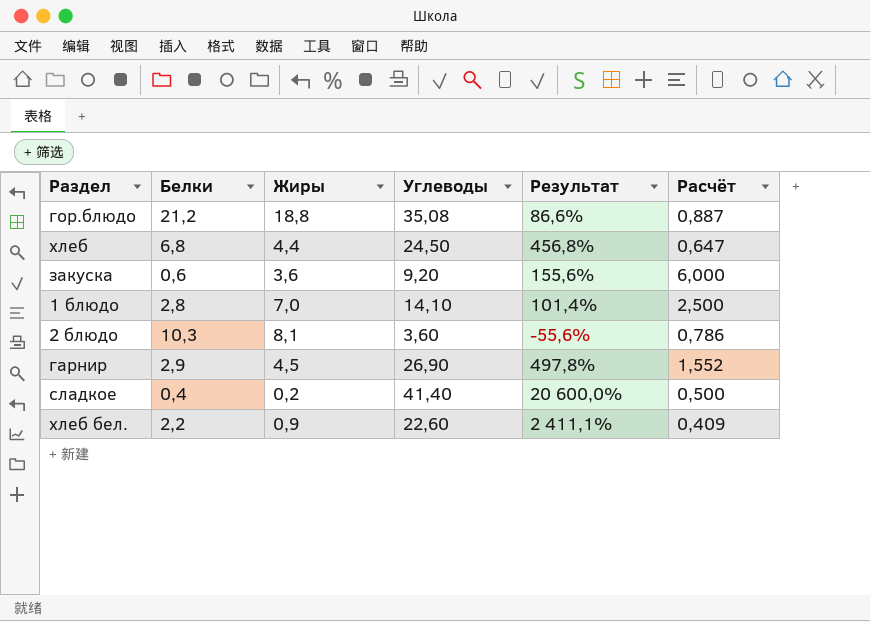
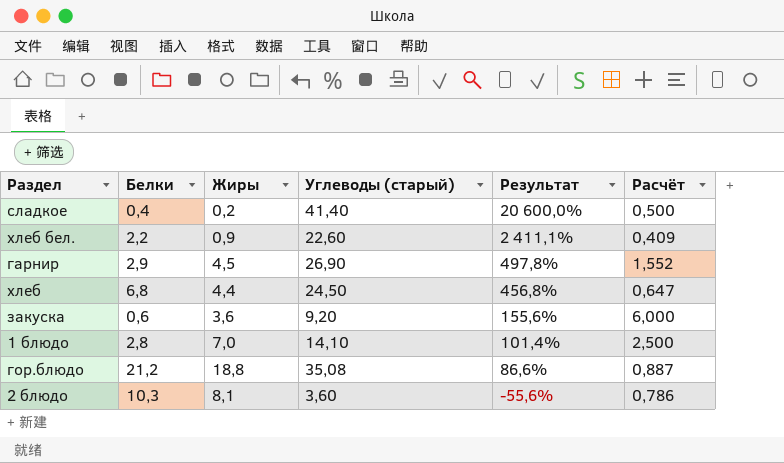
row order: none -> Результат descending
column name: Углеводы -> Углеводы (старый)

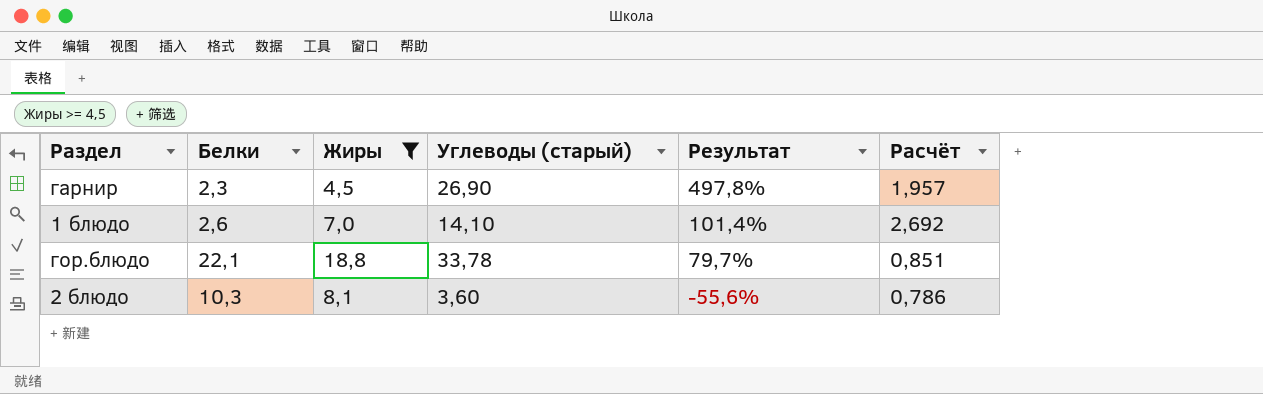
filter: none -> Жиры >= 4,5
гарнир | Белки: 2,9 -> 2,3
гарнир | Расчёт: 1,552 -> 1,957
1 блюдо | Белки: 2,8 -> 2,6
1 блюдо | Расчёт: 2,500 -> 2,692
гор.блюдо | Белки: 21,2 -> 22,1
гор.блюдо | Углеводы (старый): 35,08 -> 33,78
гор.блюдо | Результат: 86,6% -> 79,7%
гор.блюдо | Расчёт: 0,887 -> 0,851

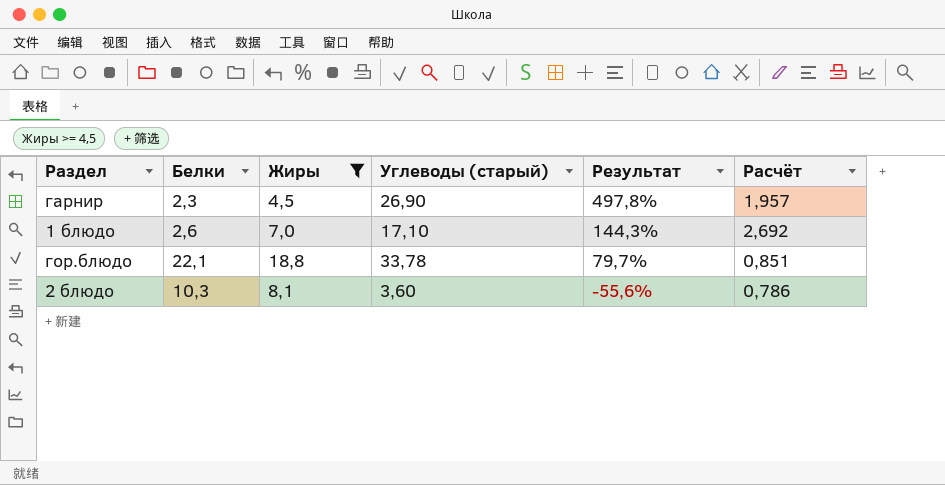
1 блюдо | Углеводы (старый): 14,10 -> 17,10
1 блюдо | Результат: 101,4% -> 144,3%

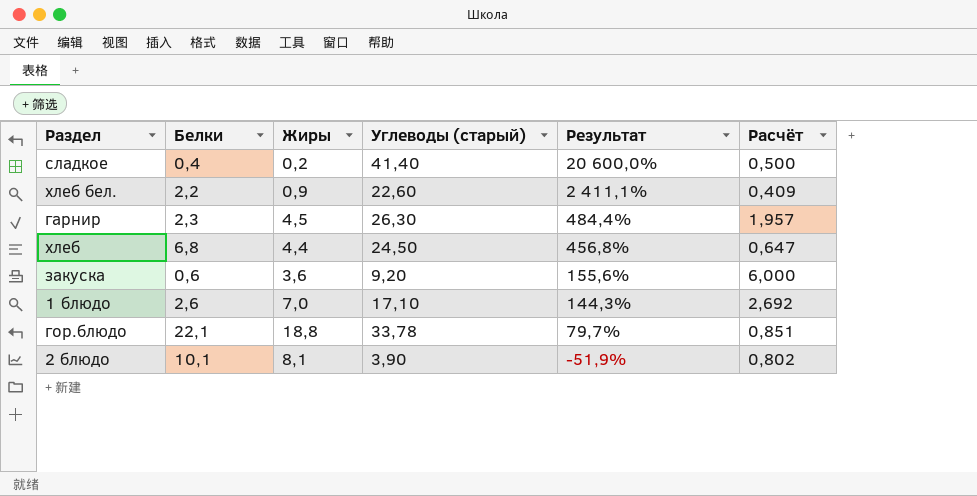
filter: Жиры >= 4,5 -> none
гарнир | Углеводы (старый): 26,90 -> 26,30
гарнир | Результат: 497,8% -> 484,4%
2 блюдо | Белки: 10,3 -> 10,1
2 блюдо | Углеводы (старый): 3,60 -> 3,90
2 блюдо | Результат: -55,6% -> -51,9%
2 блюдо | Расчёт: 0,786 -> 0,802

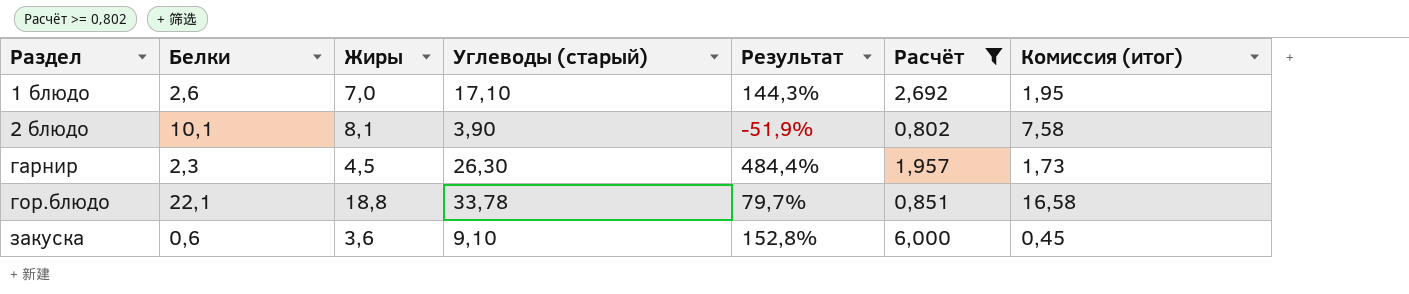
filter: none -> Расчёт >= 0,802
row order: Результат descending -> Раздел ascending
column Комиссия (итог) | formula: none -> [Белки] * 0,75
закуска | Углеводы (старый): 9,20 -> 9,10
закуска | Результат: 155,6% -> 152,8%

